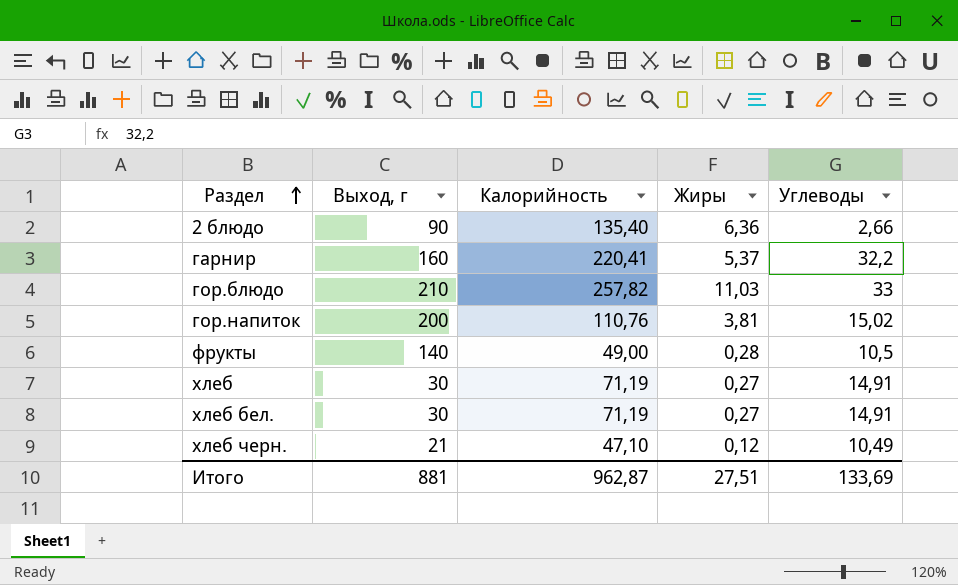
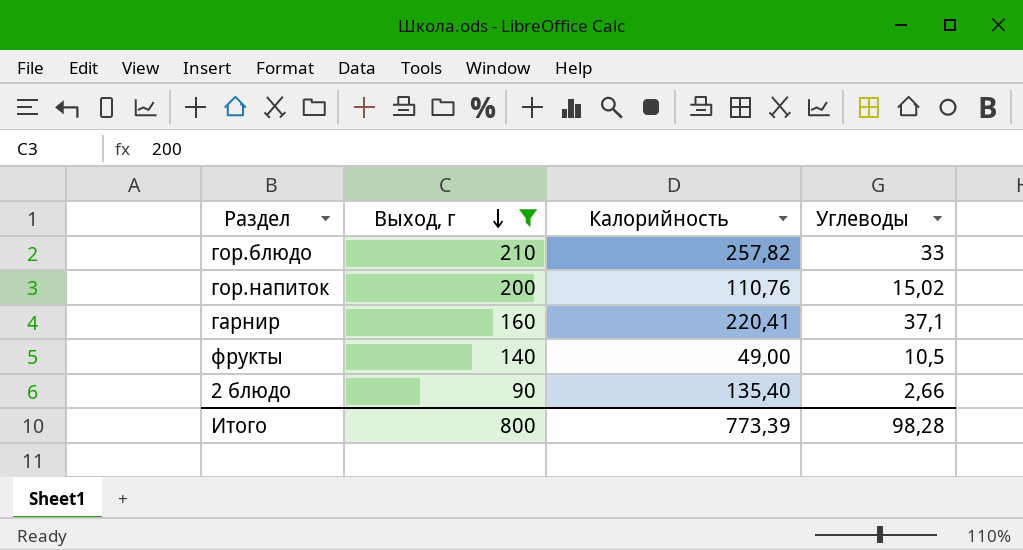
filter: none -> Выход, г >= 90
row order: Раздел ascending -> Выход, г descending
column Жиры | position: 4 -> none
гарнир | Углеводы: 32,2 -> 37,1
Итого | Выход, г: 881 -> 800
Итого | Калорийность: 962,87 -> 773,39
Итого | Углеводы: 133,69 -> 98,28

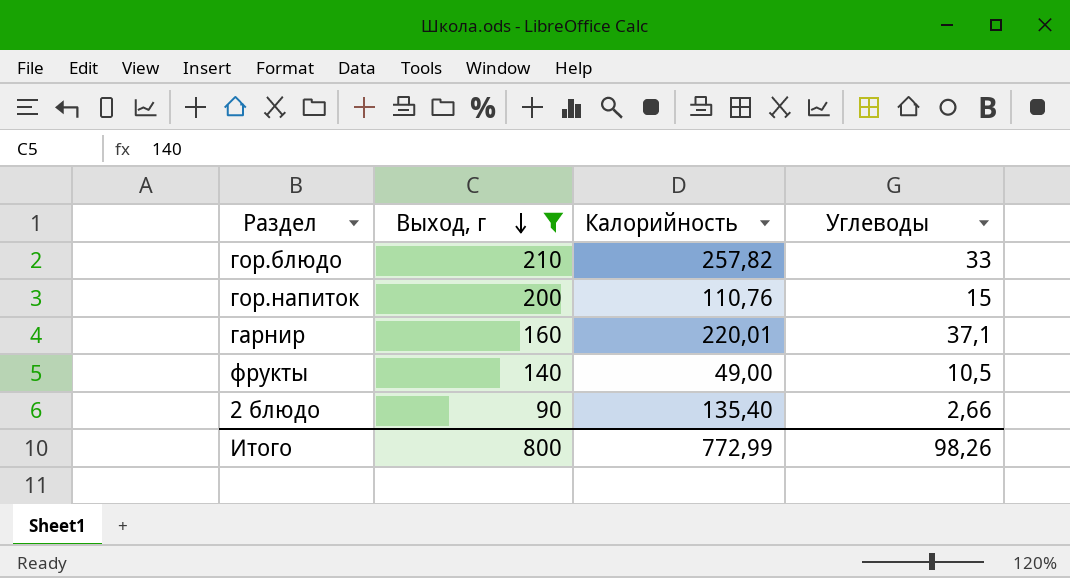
гор.напиток | Углеводы: 15,02 -> 15
гарнир | Калорийность: 220,41 -> 220,01
Итого | Калорийность: 773,39 -> 772,99
Итого | Углеводы: 98,28 -> 98,26

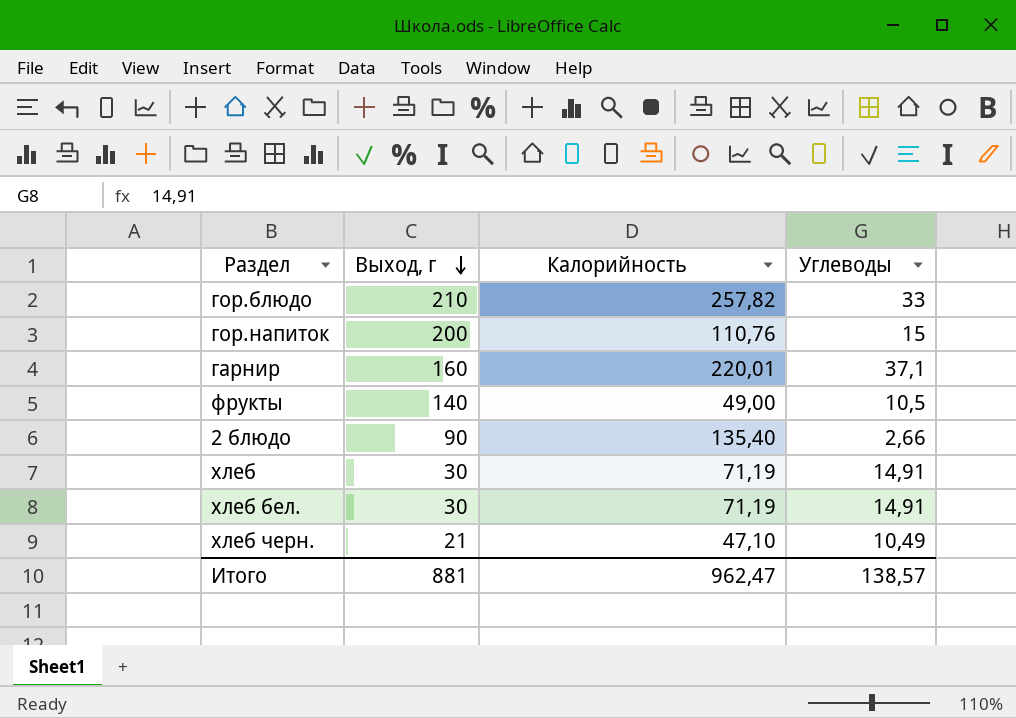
filter: Выход, г >= 90 -> none
Итого | Выход, г: 800 -> 881
Итого | Калорийность: 772,99 -> 962,47
Итого | Углеводы: 98,26 -> 138,57

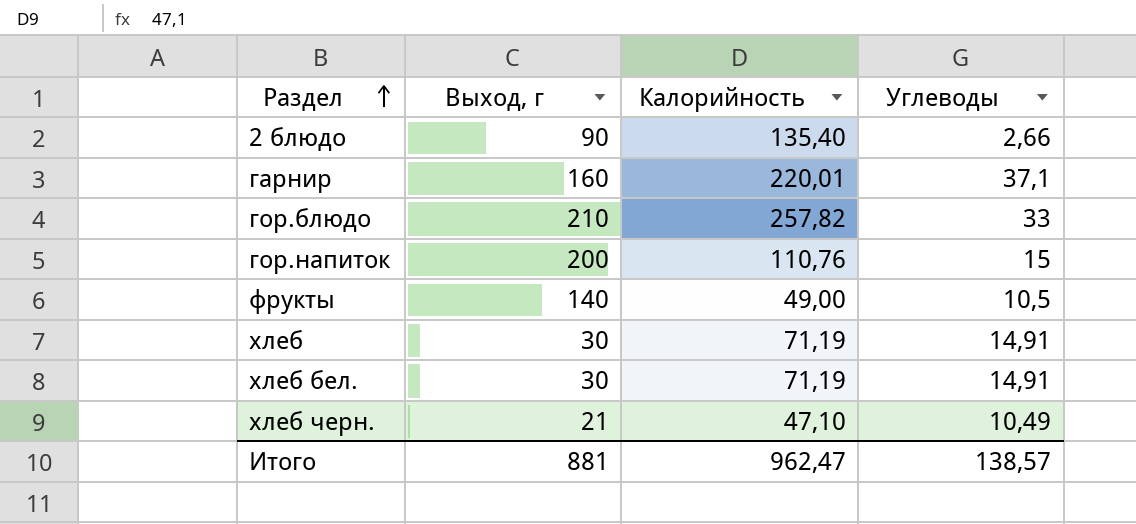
row order: Выход, г descending -> Раздел ascending

